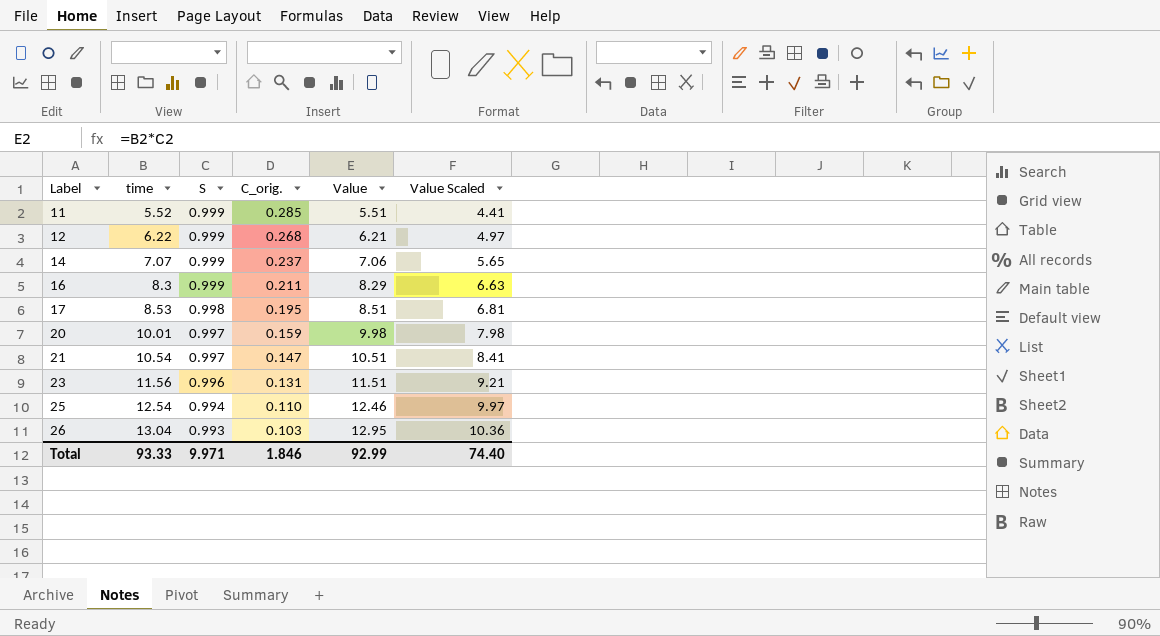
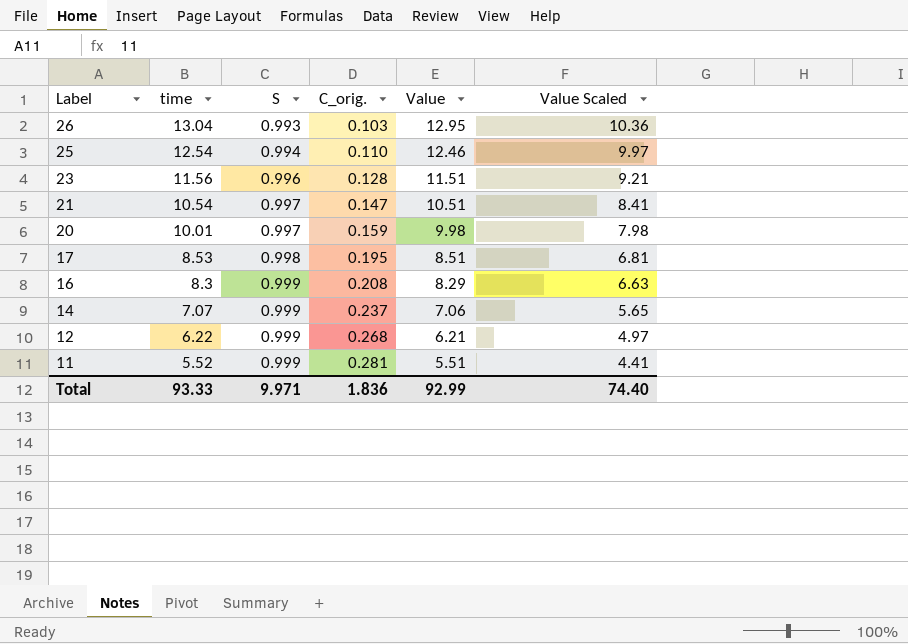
row order: Label ascending -> Label descending
23 | C_orig.: 0.131 -> 0.128
16 | C_orig.: 0.211 -> 0.208
11 | C_orig.: 0.285 -> 0.281
Total | C_orig.: 1.846 -> 1.836

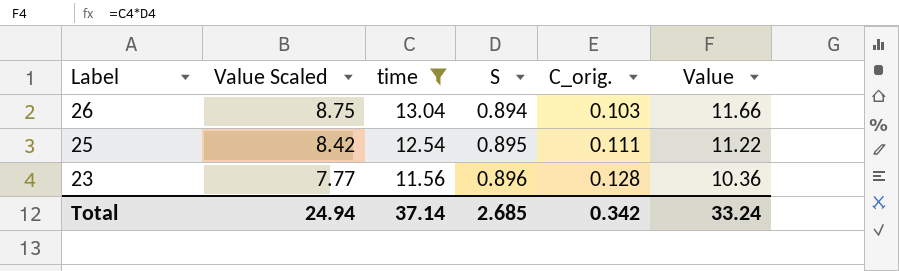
filter: none -> time >= 11.56
column Value Scaled | formula: [Value] * 0.8 -> [Value] * 0.75
column Value Scaled | position: 6 -> 2
26 | S: 0.993 -> 0.894
26 | Value: 12.95 -> 11.66
25 | S: 0.994 -> 0.895
25 | C_orig.: 0.110 -> 0.111
25 | Value: 12.46 -> 11.22
23 | S: 0.996 -> 0.896
23 | Value: 11.51 -> 10.36
Total | Value Scaled: 74.40 -> 24.94
Total | time: 93.33 -> 37.14
Total | S: 9.971 -> 2.685
Total | C_orig.: 1.836 -> 0.342
Total | Value: 92.99 -> 33.24

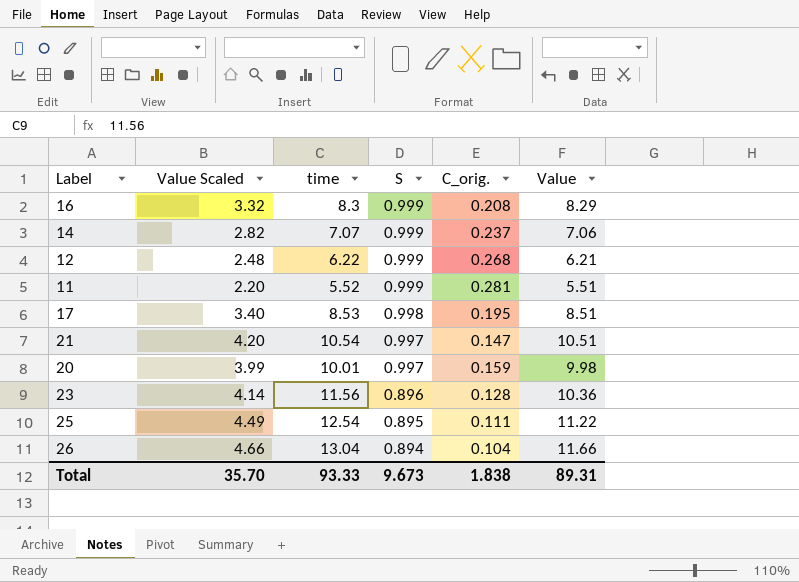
filter: time >= 11.56 -> none
row order: Label descending -> S descending
column Value Scaled | formula: [Value] * 0.75 -> [Value] * 0.4
26 | C_orig.: 0.103 -> 0.104
Total | Value Scaled: 24.94 -> 35.70
Total | time: 37.14 -> 93.33
Total | S: 2.685 -> 9.673
Total | C_orig.: 0.342 -> 1.838
Total | Value: 33.24 -> 89.31

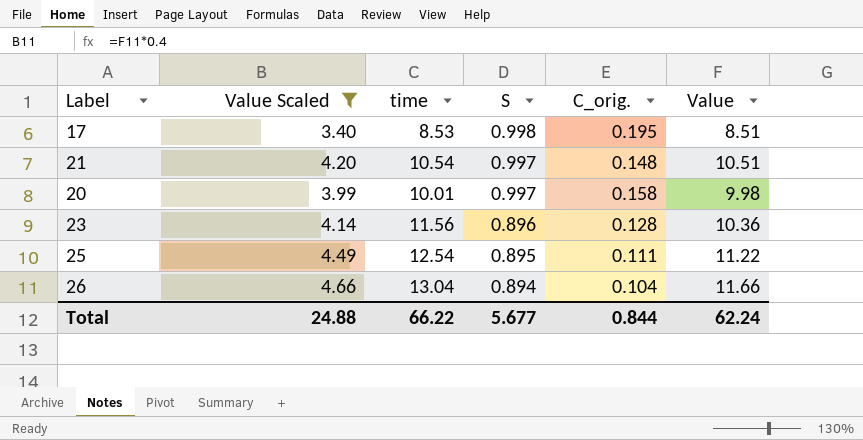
filter: none -> Value Scaled >= 3.40
21 | C_orig.: 0.147 -> 0.148
20 | C_orig.: 0.159 -> 0.158
Total | Value Scaled: 35.70 -> 24.88
Total | time: 93.33 -> 66.22
Total | S: 9.673 -> 5.677
Total | C_orig.: 1.838 -> 0.844
Total | Value: 89.31 -> 62.24

